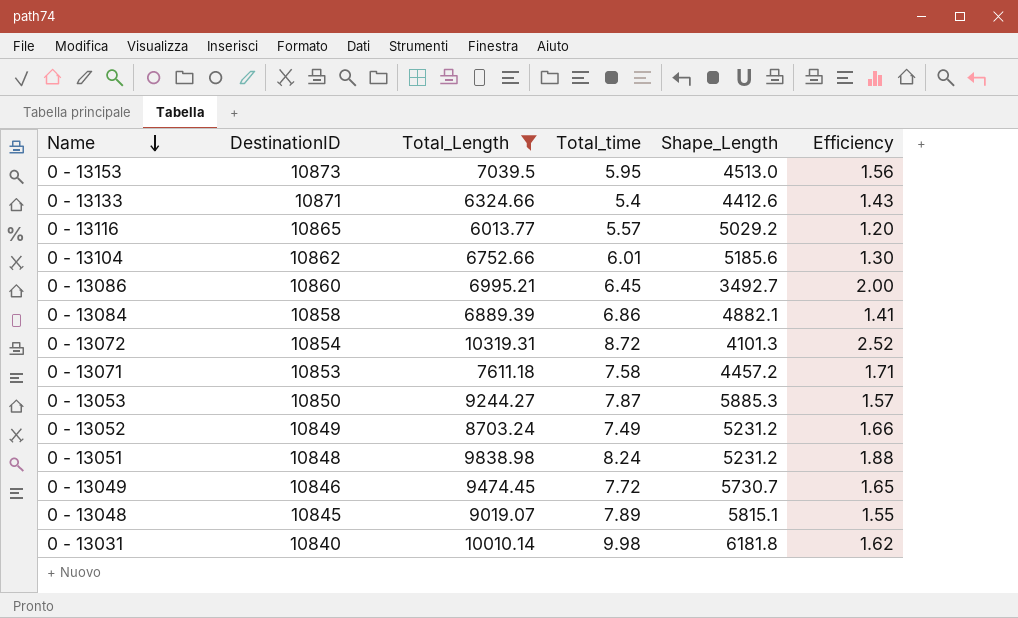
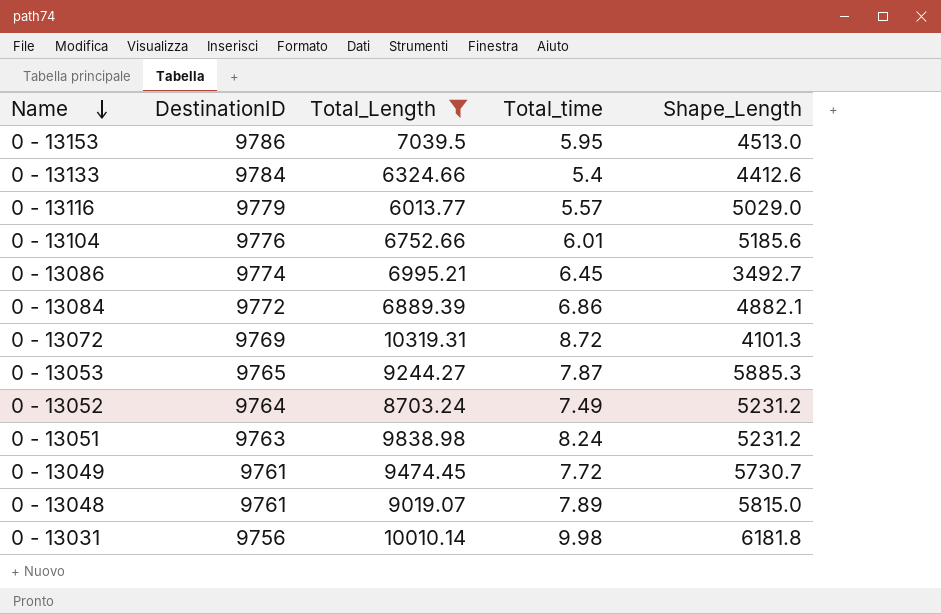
column Efficiency | formula: [Total_Length] / [Shape_Length] -> none
row 0 - 13071: 10853 | 7611.18 | 7.58 | 4457.2 | 1.71 -> none
0 - 13153 | DestinationID: 10873 -> 9786
0 - 13133 | DestinationID: 10871 -> 9784
0 - 13116 | DestinationID: 10865 -> 9779
0 - 13116 | Shape_Length: 5029.2 -> 5029.0
0 - 13104 | DestinationID: 10862 -> 9776
0 - 13086 | DestinationID: 10860 -> 9774
0 - 13084 | DestinationID: 10858 -> 9772
0 - 13072 | DestinationID: 10854 -> 9769
0 - 13053 | DestinationID: 10850 -> 9765
0 - 13052 | DestinationID: 10849 -> 9764
0 - 13051 | DestinationID: 10848 -> 9763
0 - 13049 | DestinationID: 10846 -> 9761
0 - 13048 | DestinationID: 10845 -> 9761
0 - 13048 | Shape_Length: 5815.1 -> 5815.0
0 - 13031 | DestinationID: 10840 -> 9756

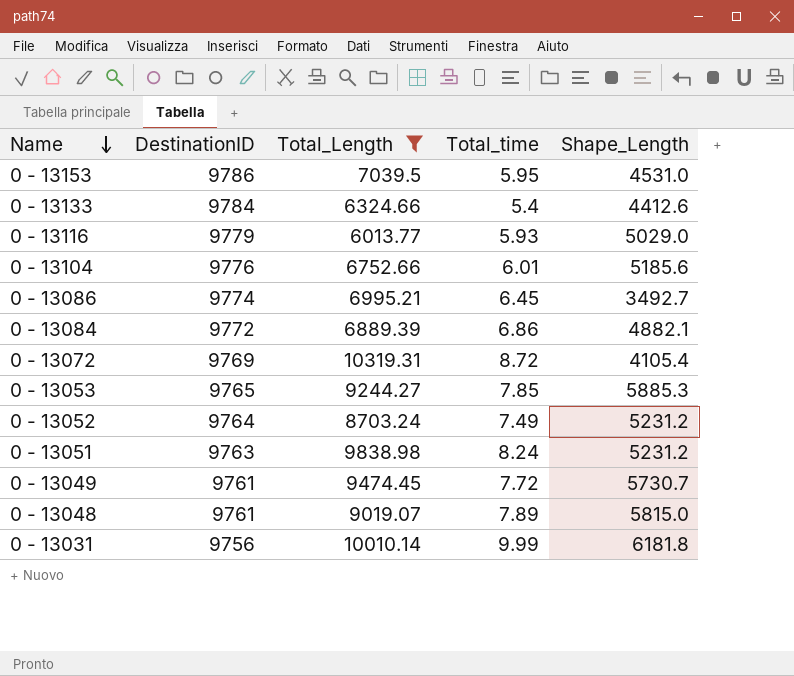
0 - 13153 | Shape_Length: 4513.0 -> 4531.0
0 - 13116 | Total_time: 5.57 -> 5.93
0 - 13072 | Shape_Length: 4101.3 -> 4105.4
0 - 13053 | Total_time: 7.87 -> 7.85
0 - 13031 | Total_time: 9.98 -> 9.99

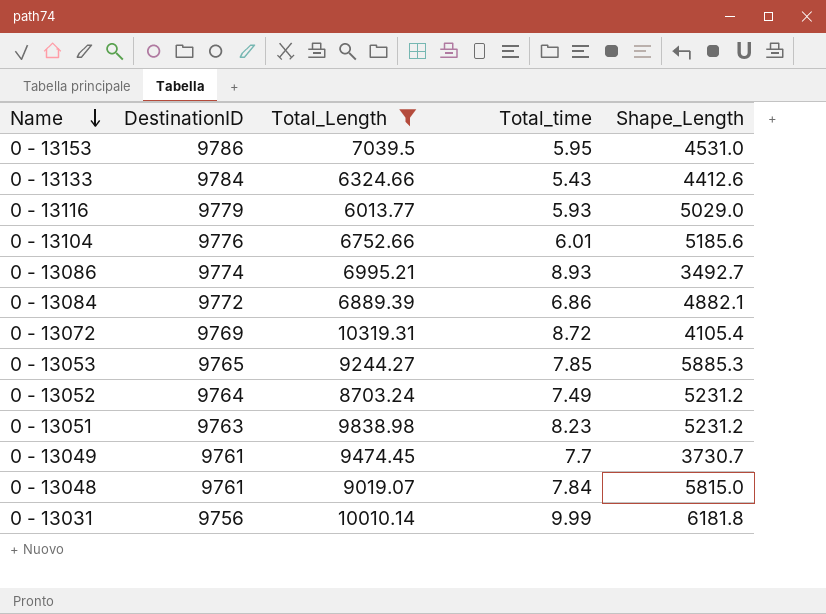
0 - 13133 | Total_time: 5.4 -> 5.43
0 - 13086 | Total_time: 6.45 -> 8.93
0 - 13051 | Total_time: 8.24 -> 8.23
0 - 13049 | Total_time: 7.72 -> 7.7
0 - 13049 | Shape_Length: 5730.7 -> 3730.7
0 - 13048 | Total_time: 7.89 -> 7.84

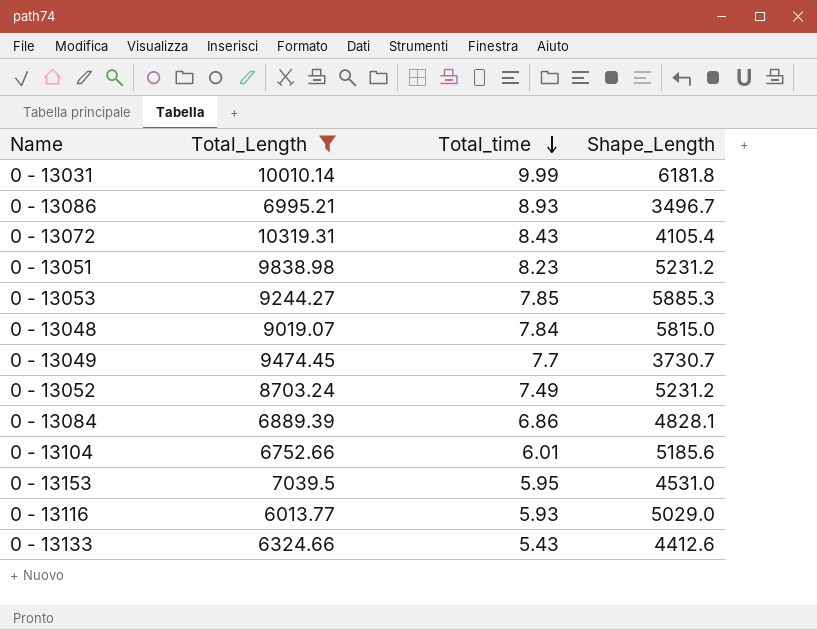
row order: Name descending -> Total_time descending
column DestinationID | position: 2 -> none
0 - 13086 | Shape_Length: 3492.7 -> 3496.7
0 - 13072 | Total_time: 8.72 -> 8.43
0 - 13084 | Shape_Length: 4882.1 -> 4828.1

